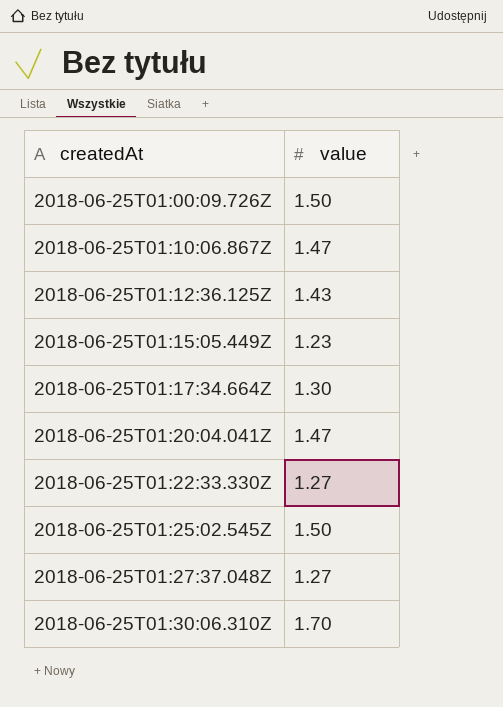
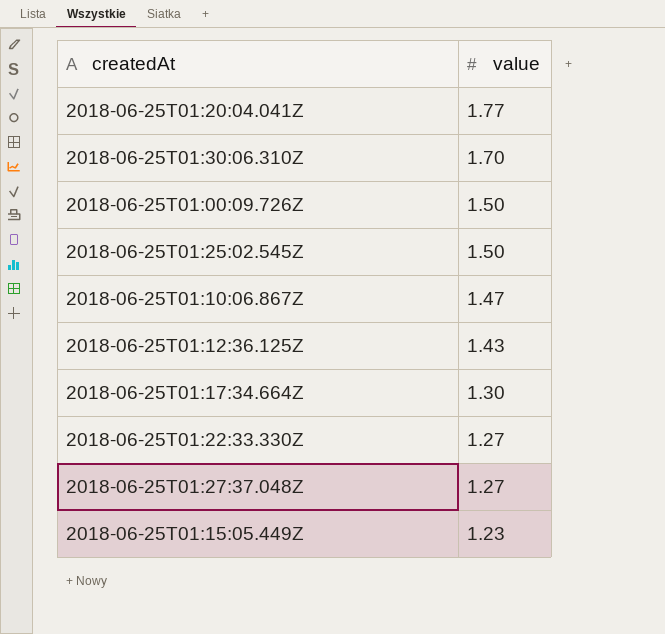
row order: createdAt ascending -> value descending
2018-06-25T01:20:04.041Z | value: 1.47 -> 1.77

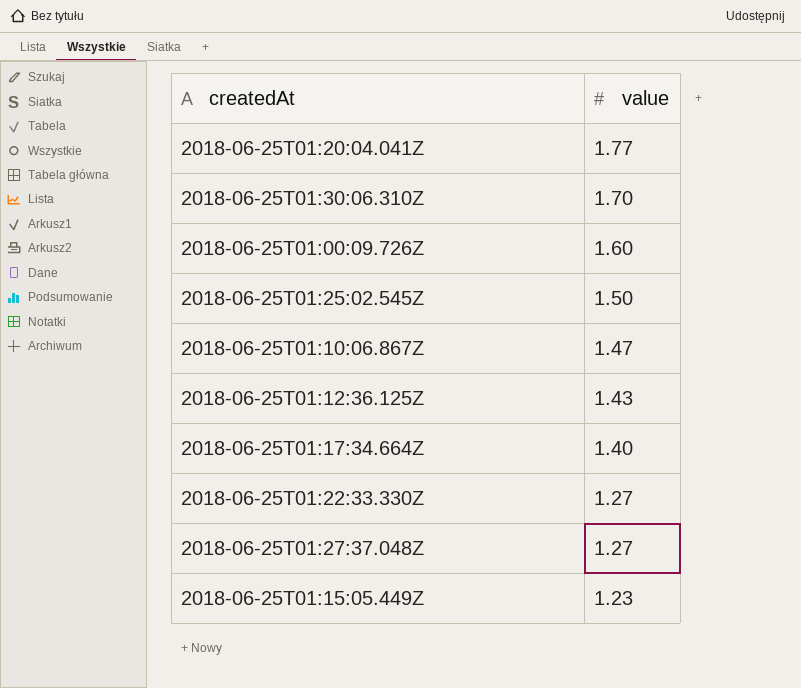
2018-06-25T01:00:09.726Z | value: 1.50 -> 1.60
2018-06-25T01:17:34.664Z | value: 1.30 -> 1.40

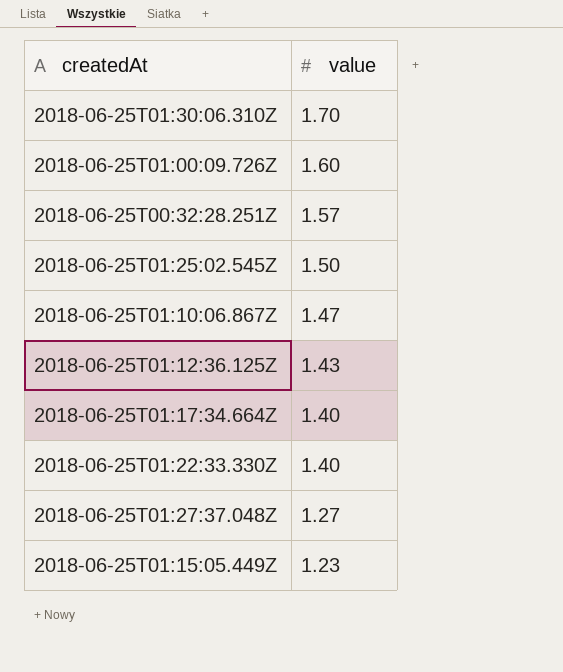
row 2018-06-25T01:20:04.041Z: 1.77 -> none
row 2018-06-25T00:32:28.251Z: none -> 1.57
2018-06-25T01:22:33.330Z | value: 1.27 -> 1.40

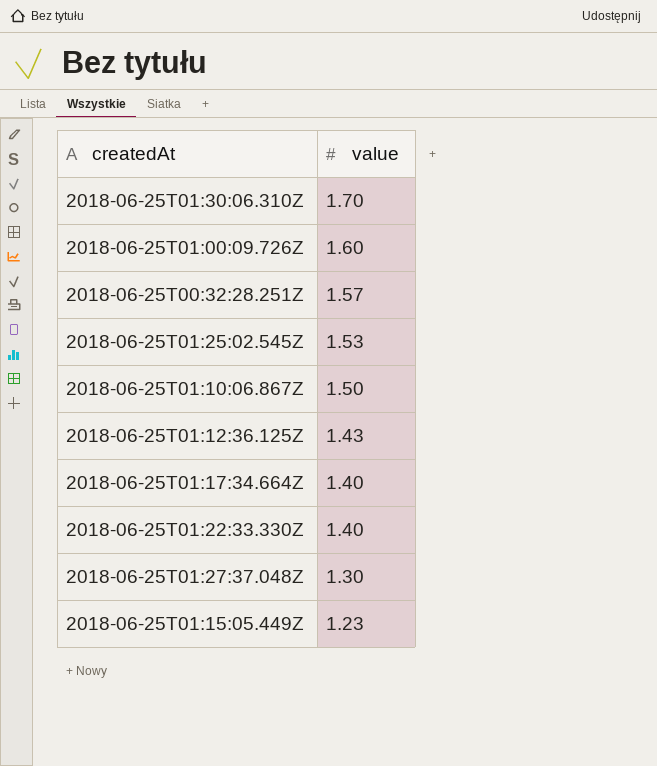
2018-06-25T01:25:02.545Z | value: 1.50 -> 1.53
2018-06-25T01:10:06.867Z | value: 1.47 -> 1.50
2018-06-25T01:27:37.048Z | value: 1.27 -> 1.30

